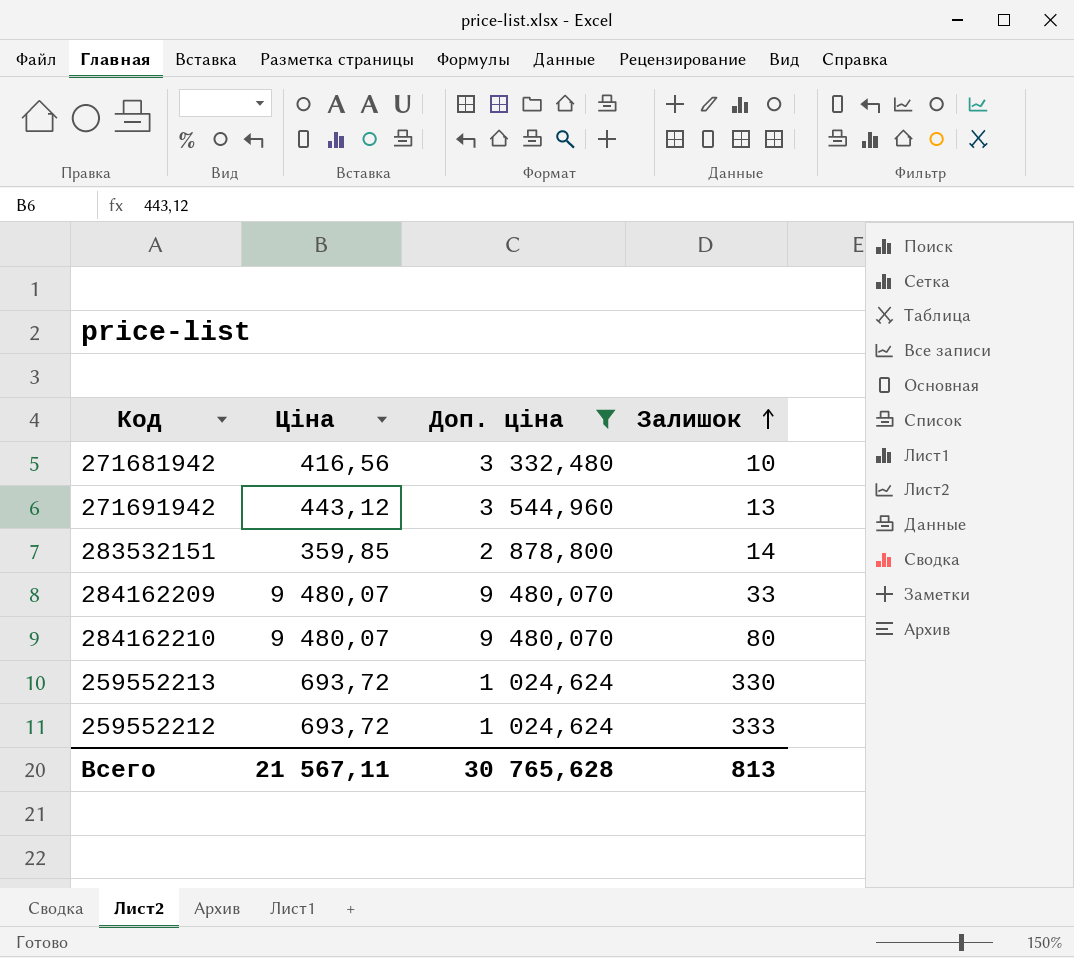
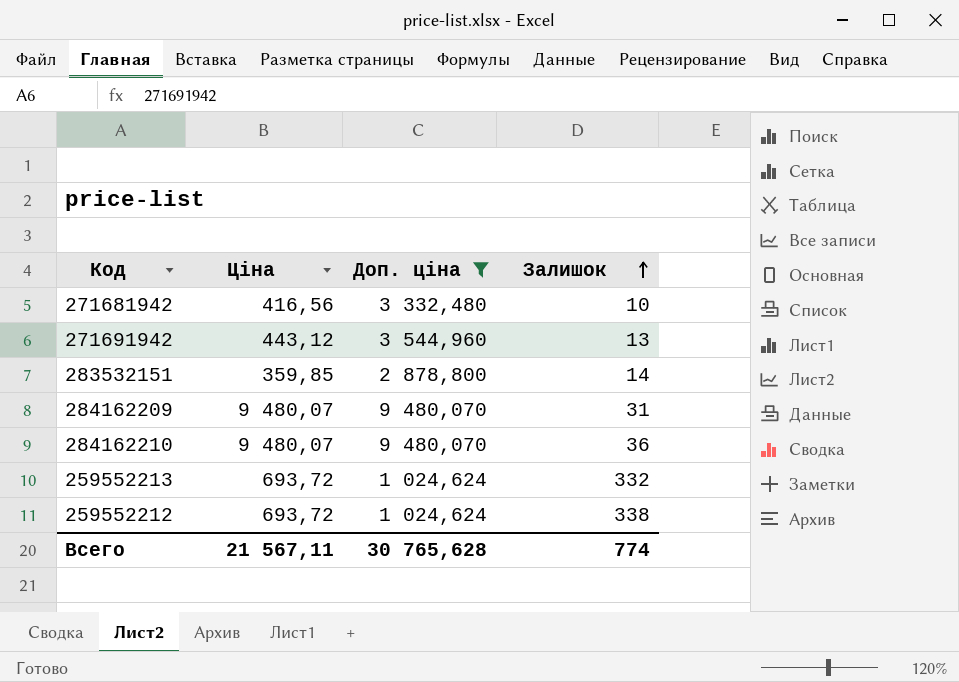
284162209 | Залишок: 33 -> 31
284162210 | Залишок: 80 -> 36
259552213 | Залишок: 330 -> 332
259552212 | Залишок: 333 -> 338
Всего | Залишок: 813 -> 774

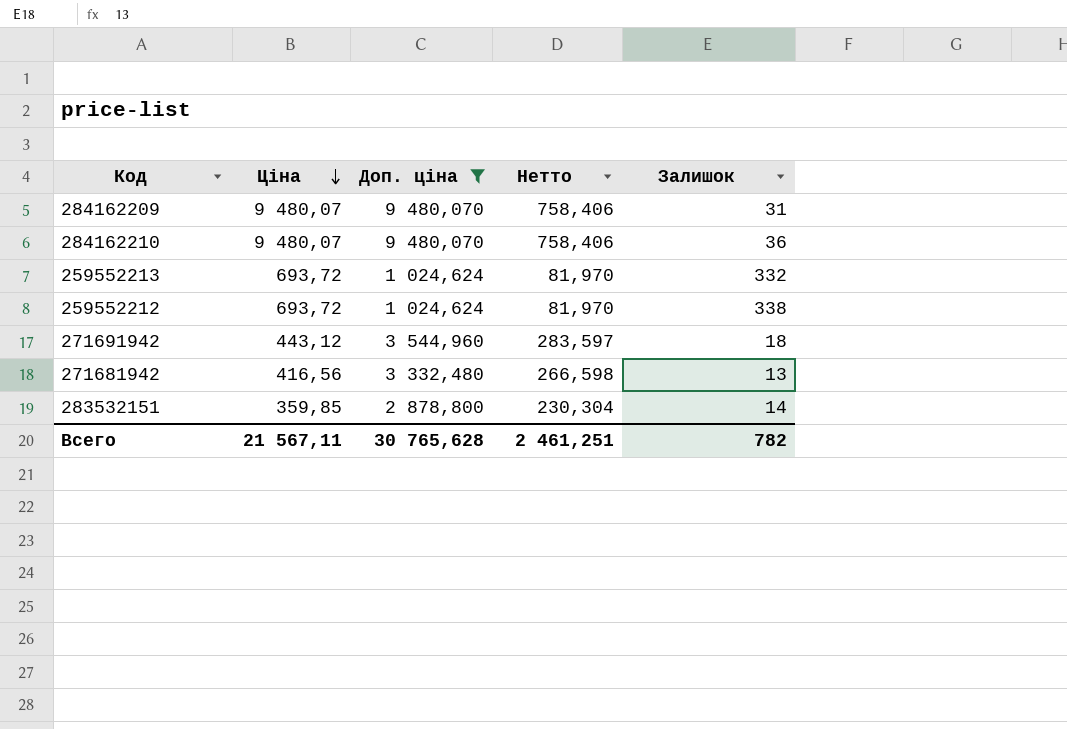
row order: Залишок ascending -> Ціна descending
column Нетто | formula: none -> [Доп. ціна] * 0,08
271691942 | Залишок: 13 -> 18
271681942 | Залишок: 10 -> 13
Всего | Залишок: 774 -> 782

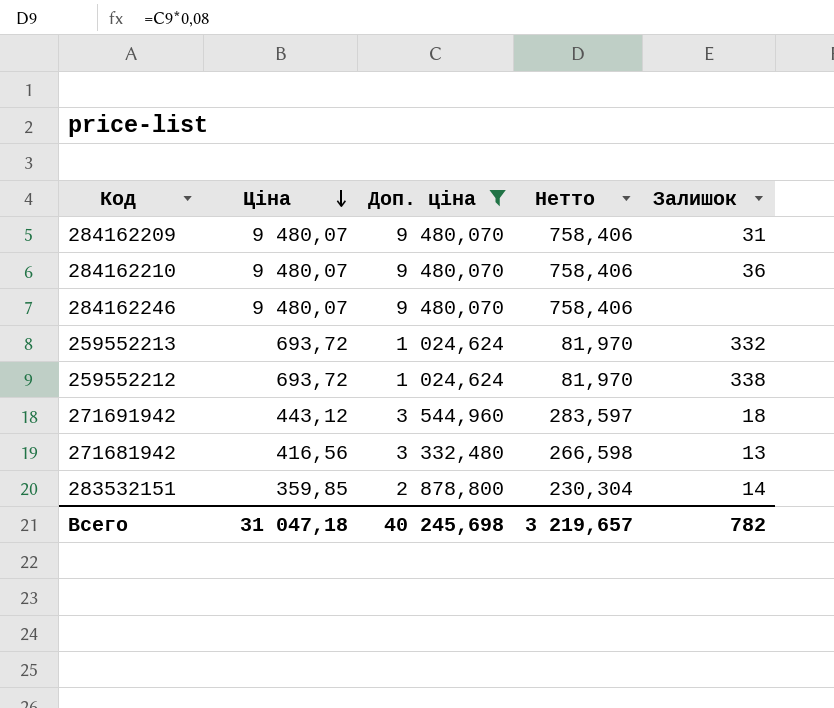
row 284162246: none -> 9 480,07 | 9 480,070 | 758,406 | none
Всего | Ціна: 21 567,11 -> 31 047,18
Всего | Доп. ціна: 30 765,628 -> 40 245,698
Всего | Нетто: 2 461,251 -> 3 219,657

